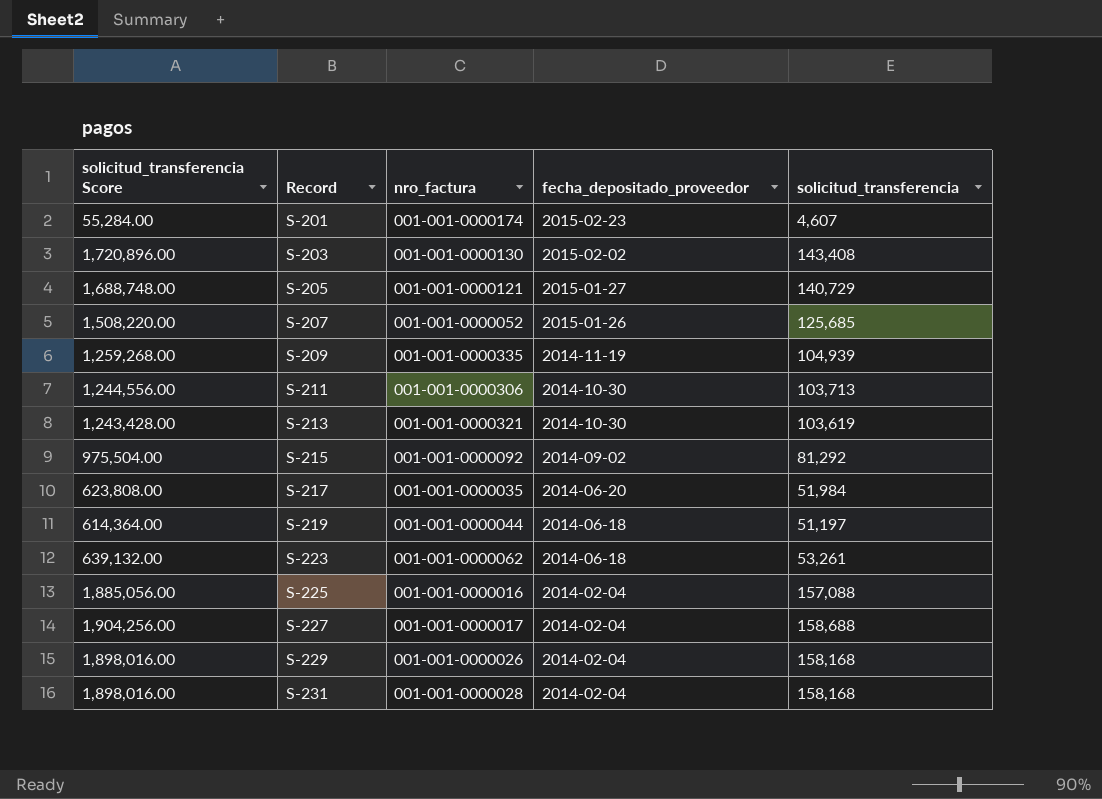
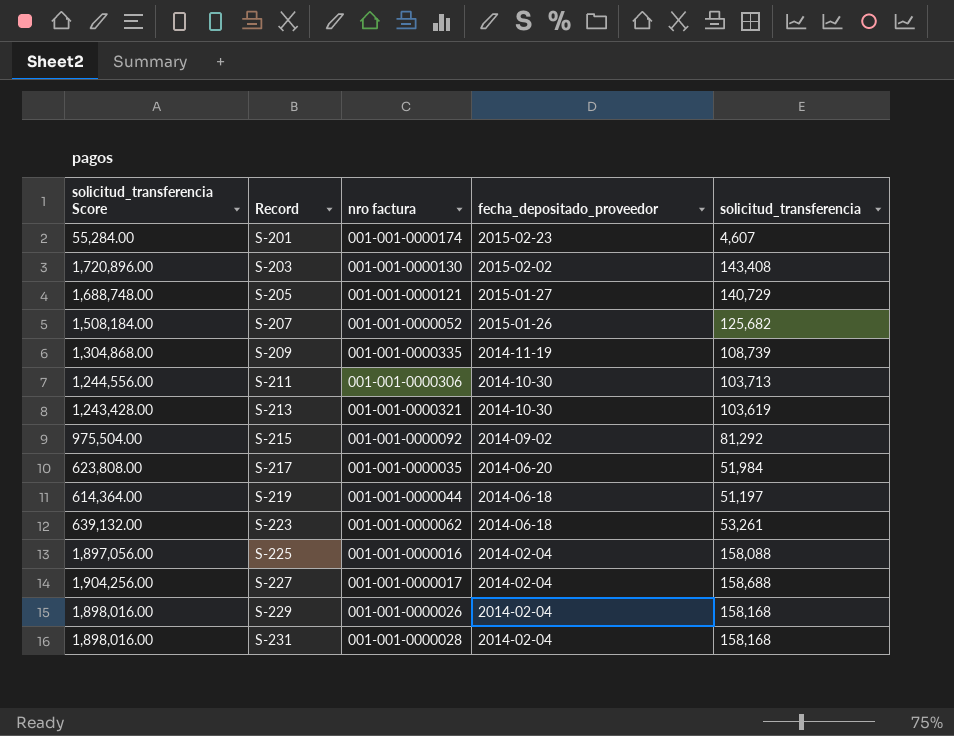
column name: nro_factura -> nro factura
S-207 | solicitud_transferencia Score: 1,508,220.00 -> 1,508,184.00
S-207 | solicitud_transferencia: 125,685 -> 125,682
S-209 | solicitud_transferencia Score: 1,259,268.00 -> 1,304,868.00
S-209 | solicitud_transferencia: 104,939 -> 108,739
S-225 | solicitud_transferencia Score: 1,885,056.00 -> 1,897,056.00
S-225 | solicitud_transferencia: 157,088 -> 158,088

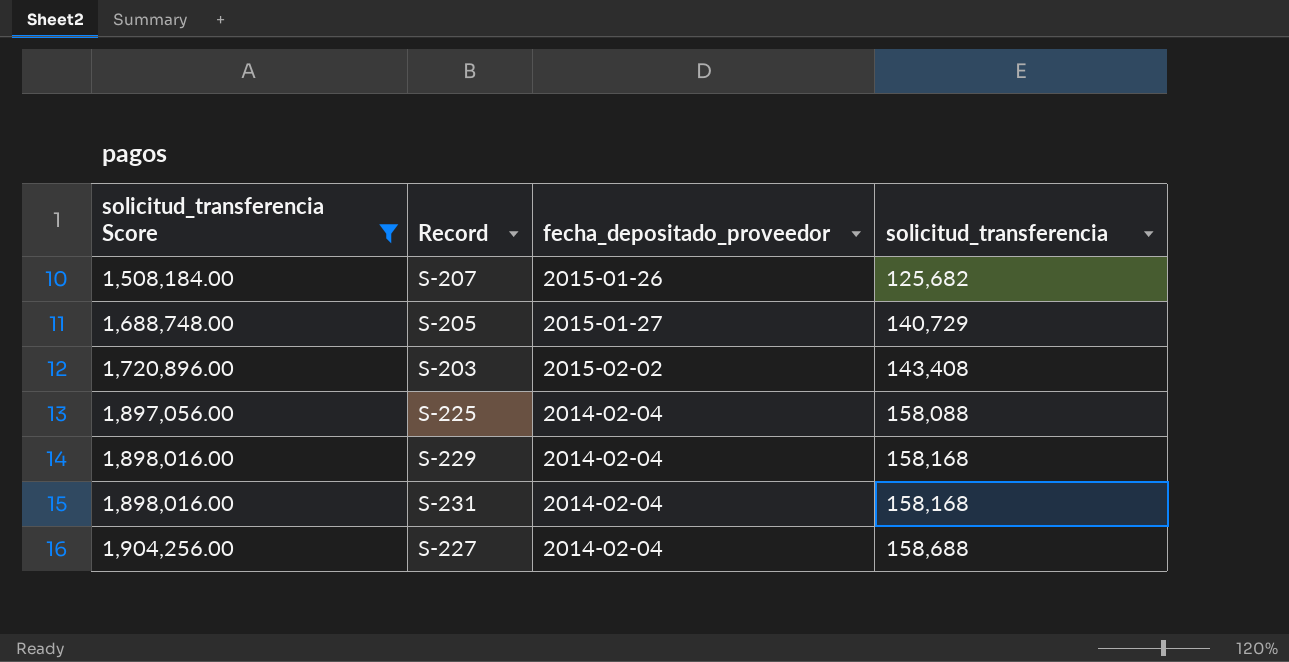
filter: none -> solicitud_transferencia Score >= 1,508,184.00
row order: Record ascending -> solicitud_transferencia Score ascending
column nro factura | position: 3 -> none

